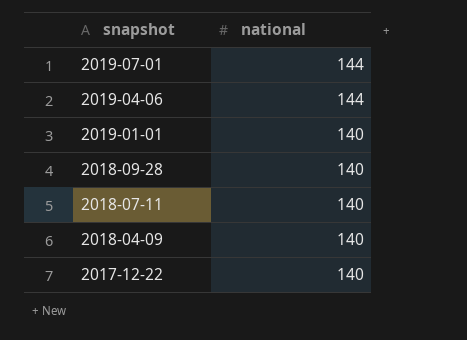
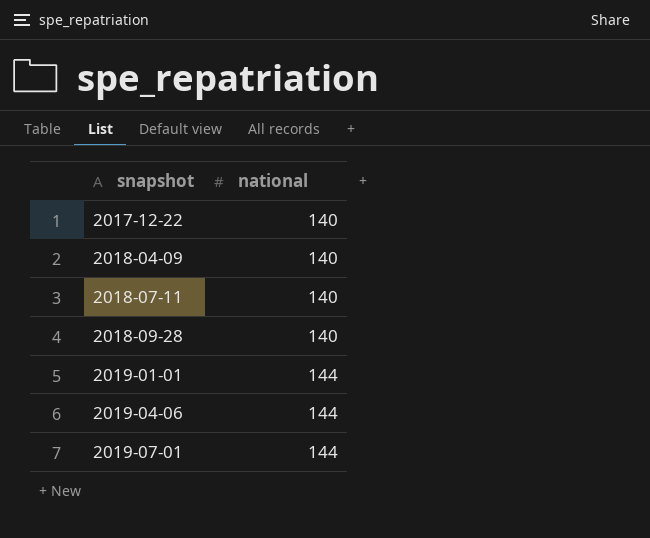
row order: snapshot descending -> snapshot ascending
2019-01-01 | national: 140 -> 144

